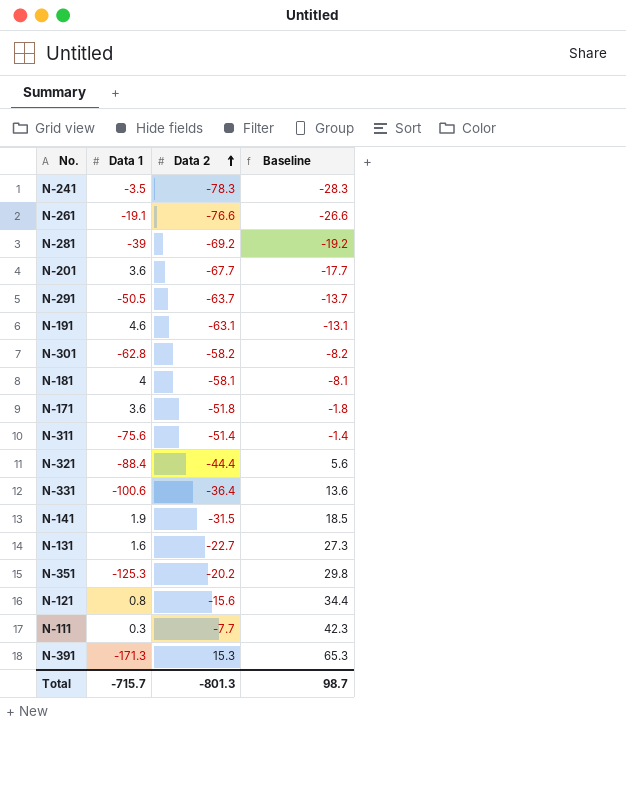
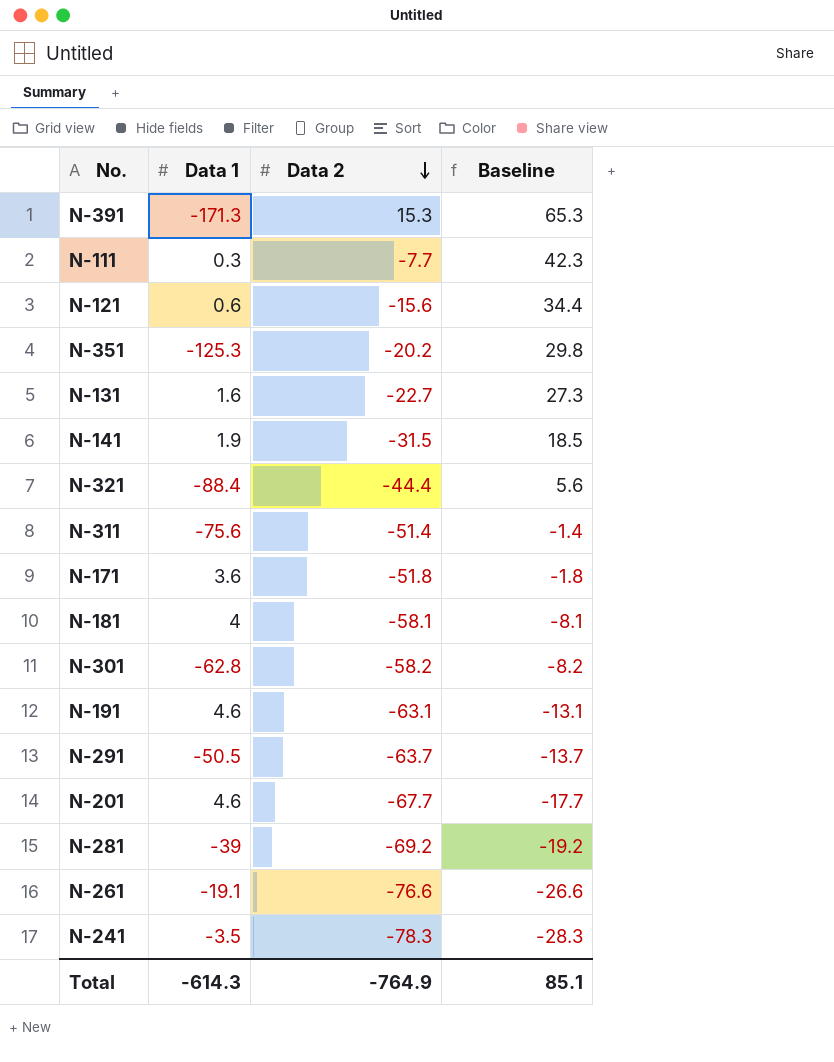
row order: Data 2 ascending -> Data 2 descending
row N-331: -100.6 | -36.4 | 13.6 -> none
N-121 | Data 1: 0.8 -> 0.6
N-201 | Data 1: 3.6 -> 4.6
Total | Data 1: -715.7 -> -614.3
Total | Data 2: -801.3 -> -764.9
Total | Baseline: 98.7 -> 85.1

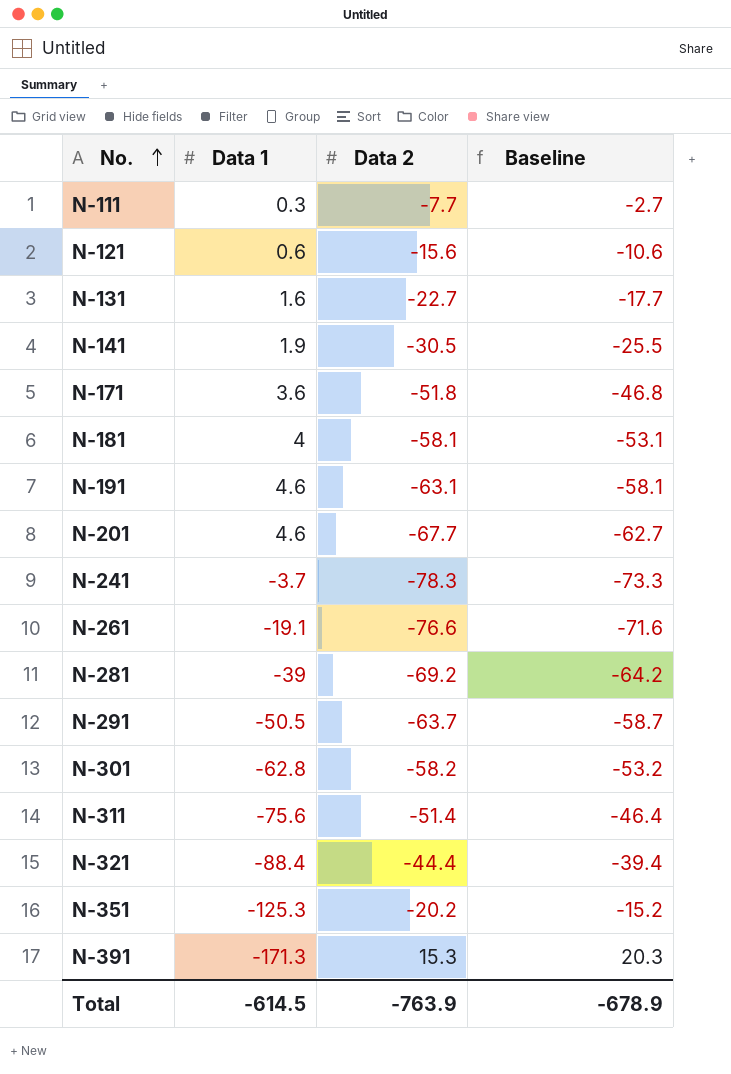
row order: Data 2 descending -> No. ascending
column Baseline | formula: [Data 2] + 50 -> [Data 2] + 5
N-141 | Data 2: -31.5 -> -30.5
N-241 | Data 1: -3.5 -> -3.7
Total | Data 1: -614.3 -> -614.5
Total | Data 2: -764.9 -> -763.9
Total | Baseline: 85.1 -> -678.9

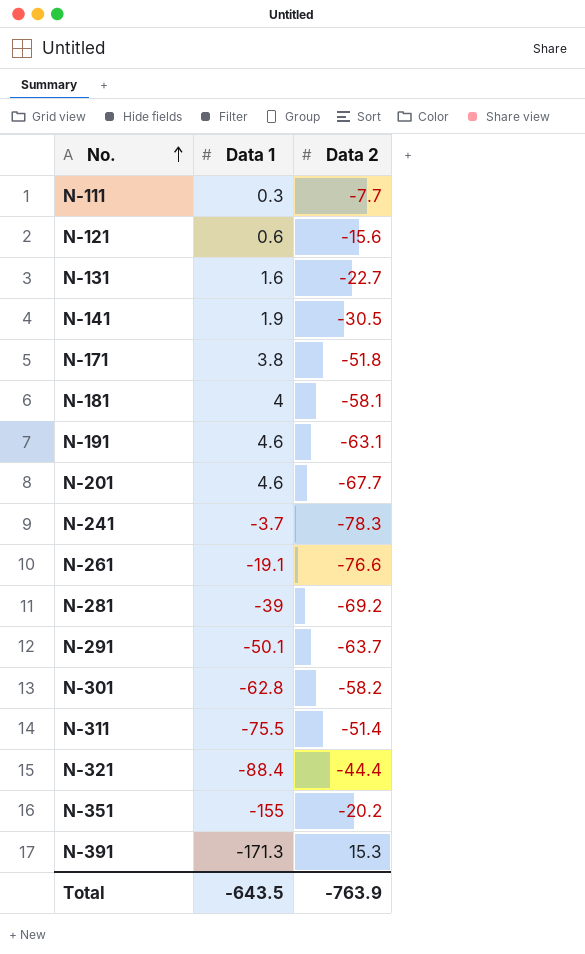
column Baseline | formula: [Data 2] + 5 -> none
N-171 | Data 1: 3.6 -> 3.8
N-291 | Data 1: -50.5 -> -50.1
N-311 | Data 1: -75.6 -> -75.5
N-351 | Data 1: -125.3 -> -155
Total | Data 1: -614.5 -> -643.5

